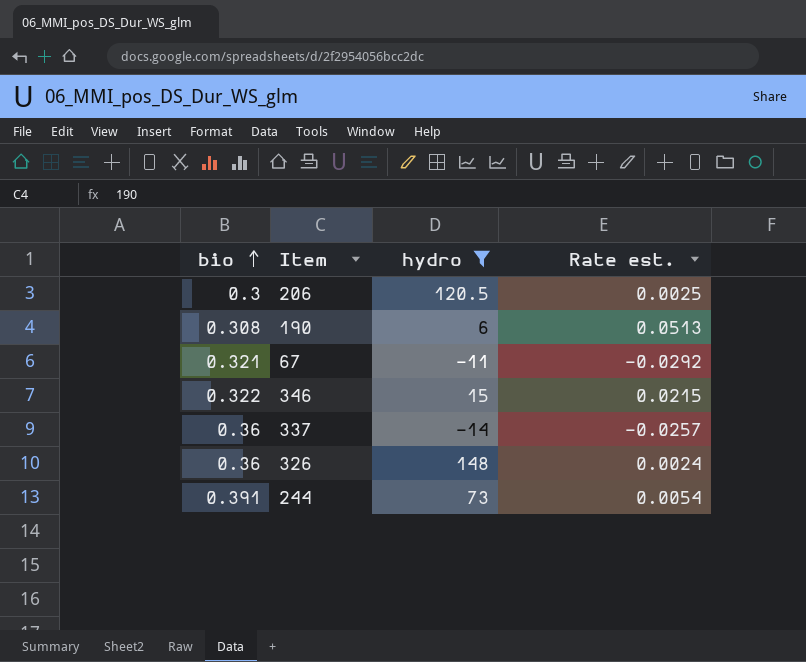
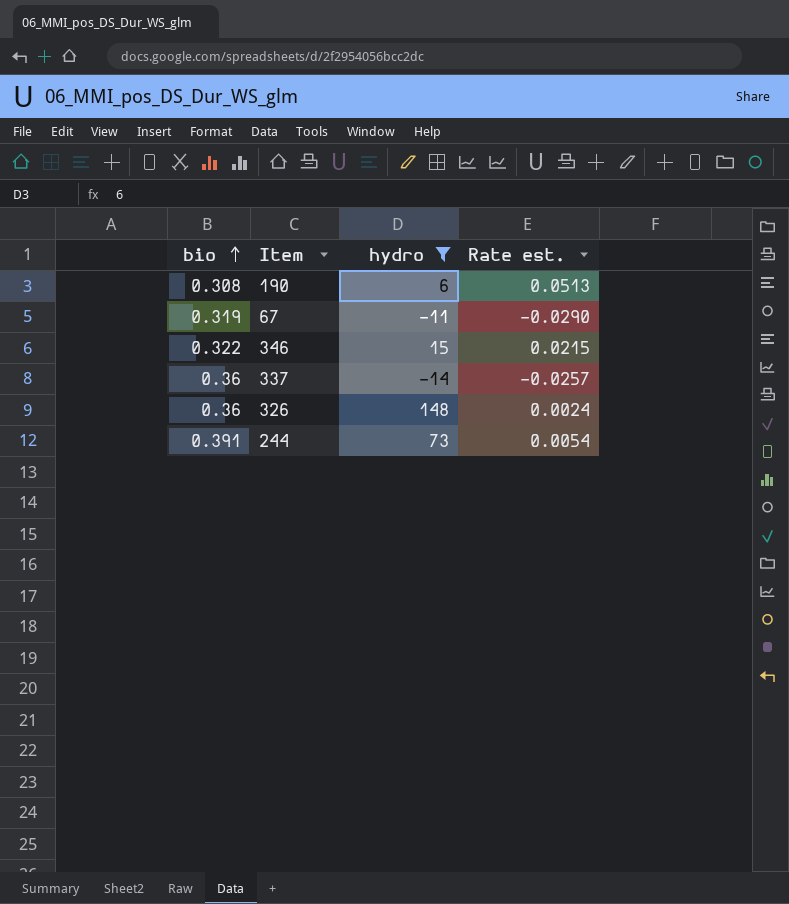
row 206: 0.3 | 120.5 | 0.0025 -> none
67 | bio: 0.321 -> 0.319
67 | Rate est.: -0.0292 -> -0.0290

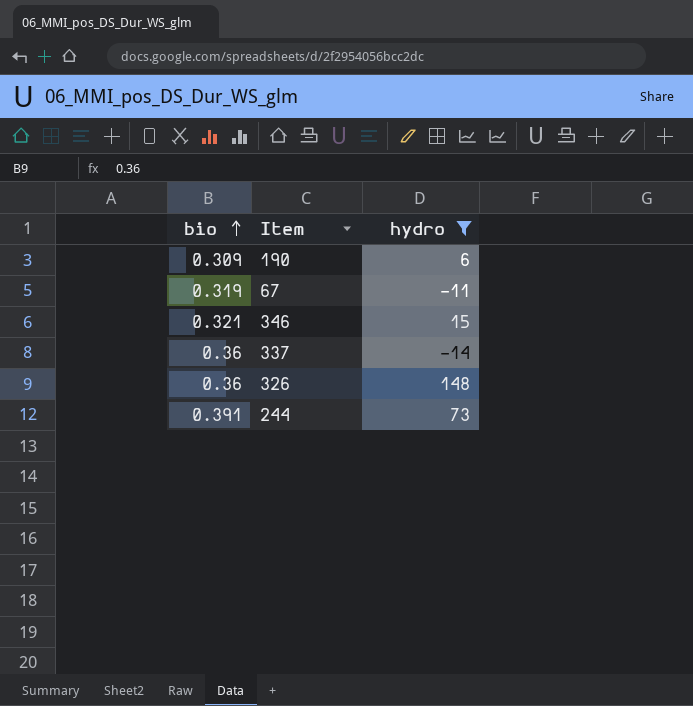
column Rate est. | formula: [bio] / [hydro] -> none
190 | bio: 0.308 -> 0.309
346 | bio: 0.322 -> 0.321

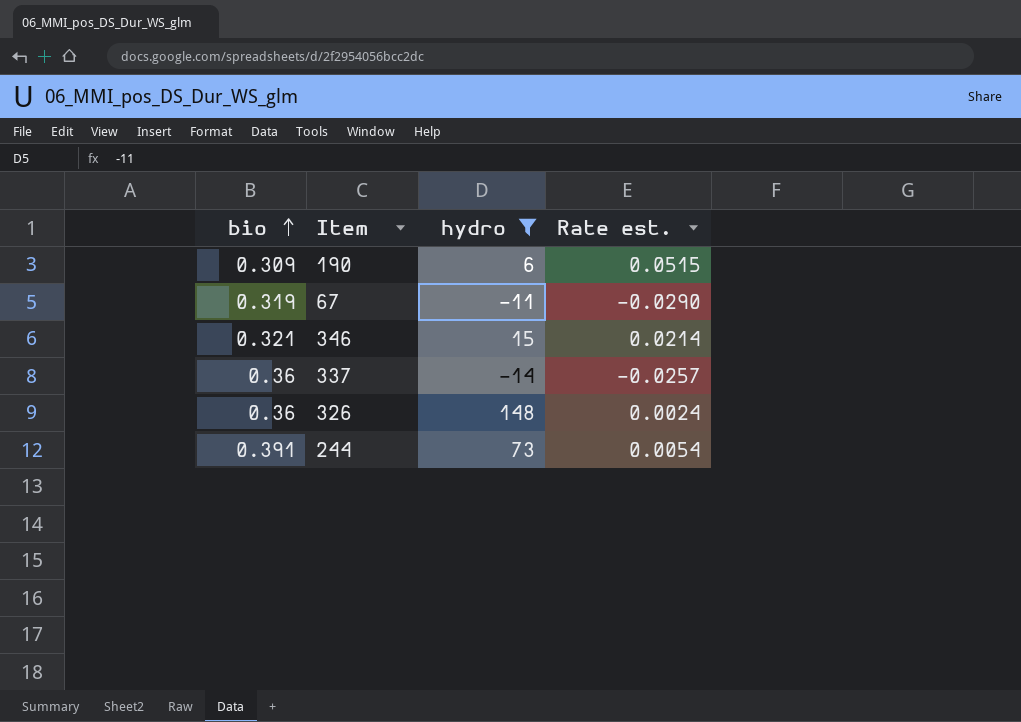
column Rate est. | formula: none -> [bio] / [hydro]

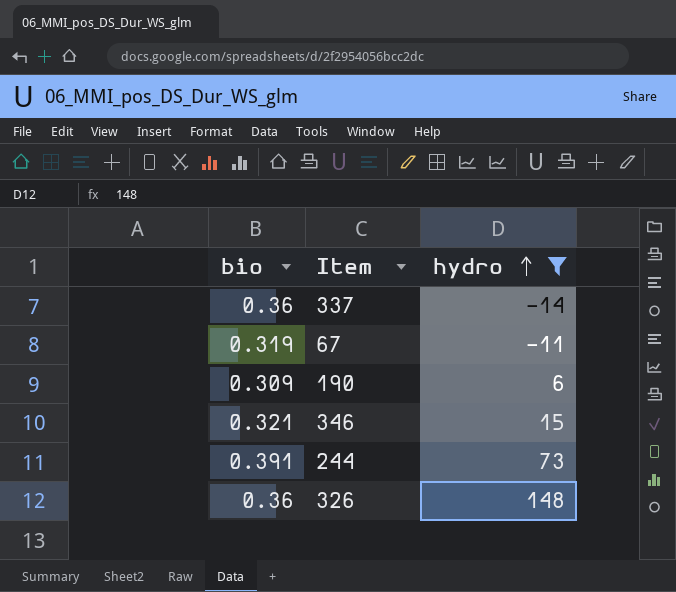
row order: bio ascending -> hydro ascending
column Rate est. | formula: [bio] / [hydro] -> none

